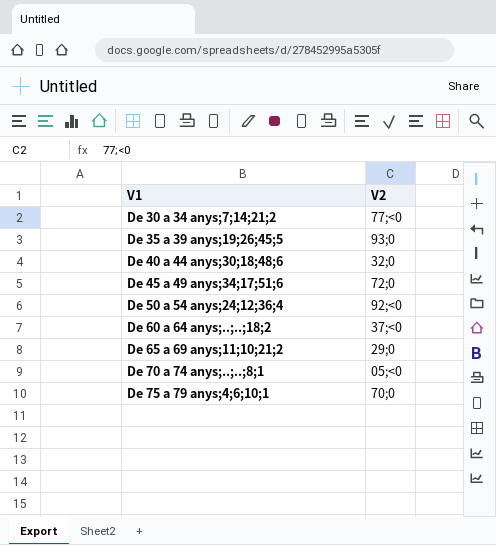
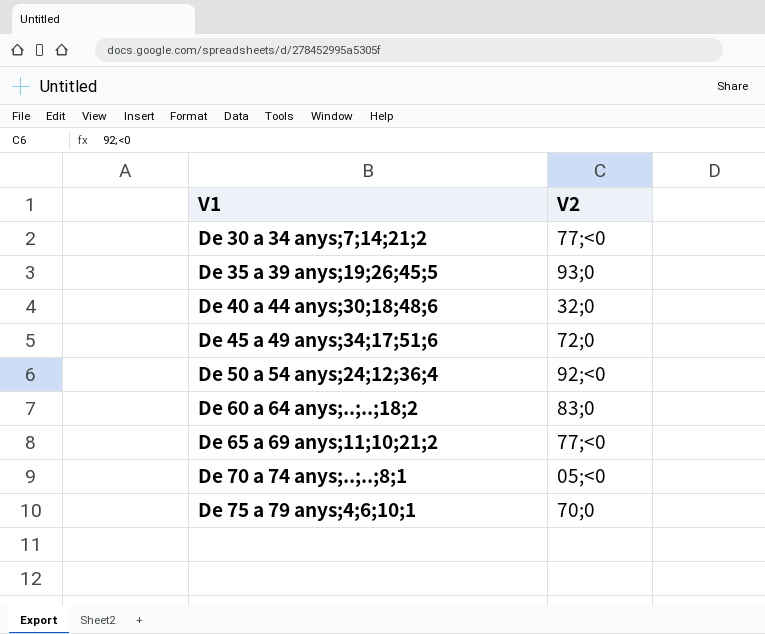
De 60 a 64 anys;..;..;18;2 | V2: 37;<0 -> 83;0
De 65 a 69 anys;11;10;21;2 | V2: 29;0 -> 77;<0

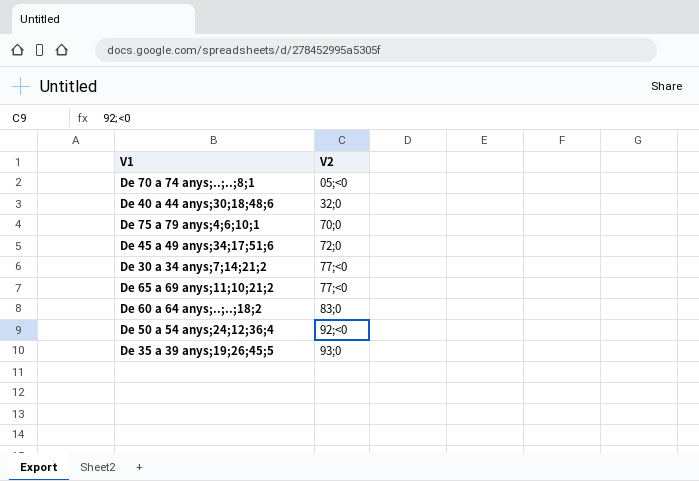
row order: V1 ascending -> V2 ascending

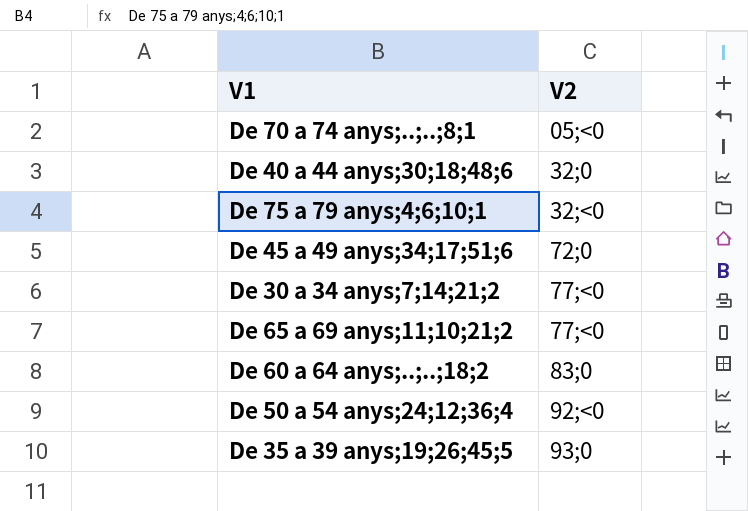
De 75 a 79 anys;4;6;10;1 | V2: 70;0 -> 32;<0

